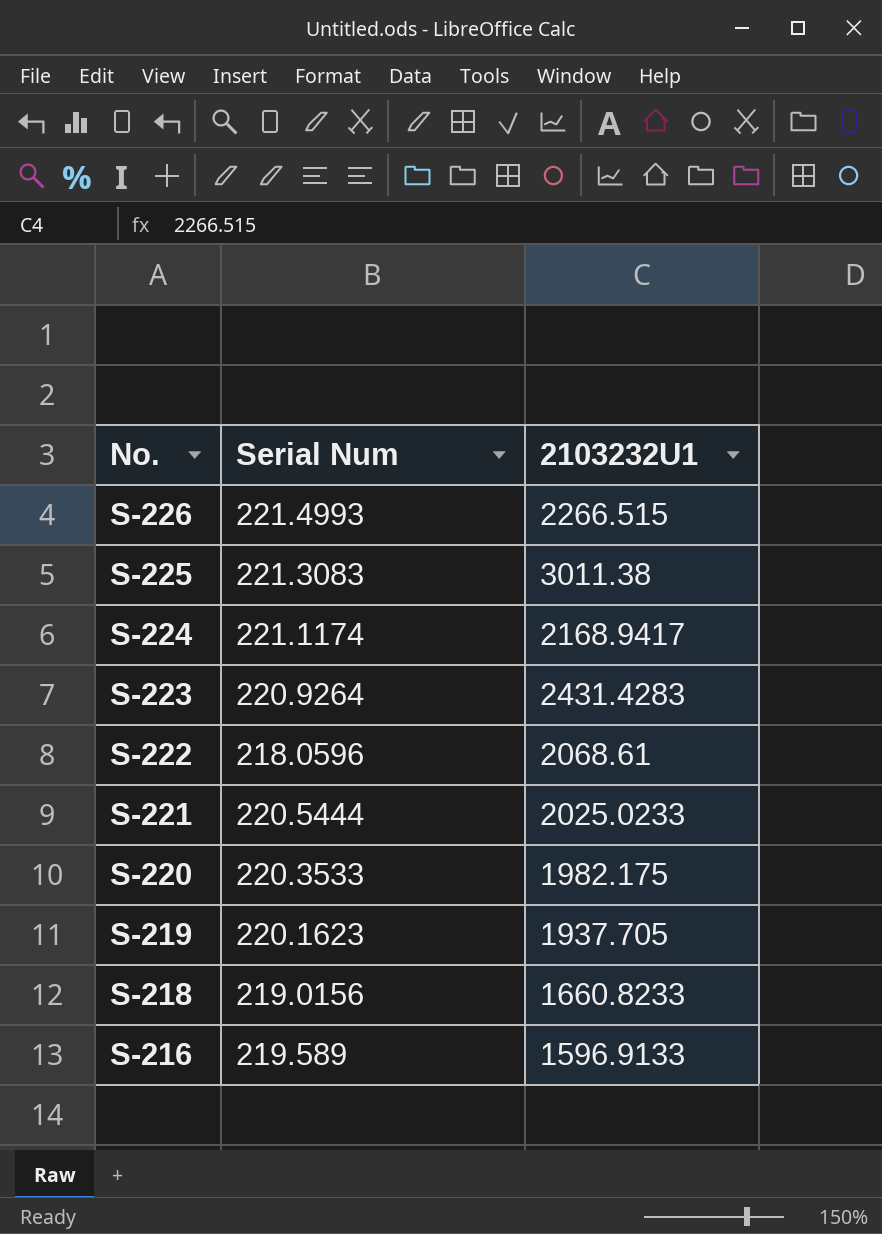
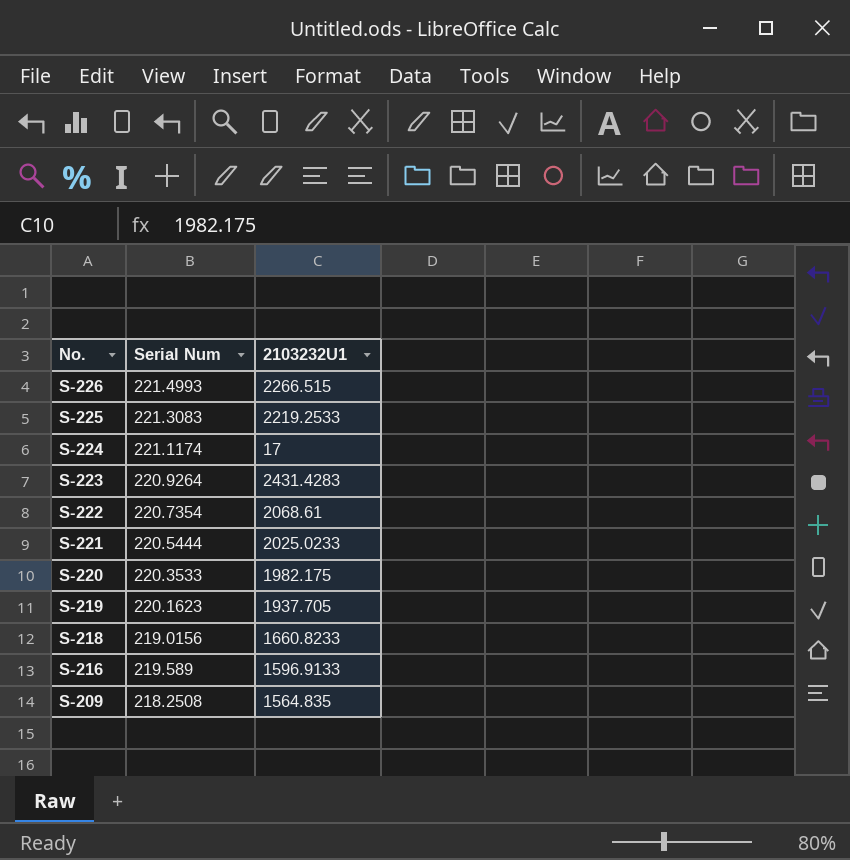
S-225 | 2103232U1: 3011.38 -> 2219.2533
S-224 | 2103232U1: 2168.9417 -> 17
S-222 | Serial Num: 218.0596 -> 220.7354
row S-209: none -> 218.2508 | 1564.835

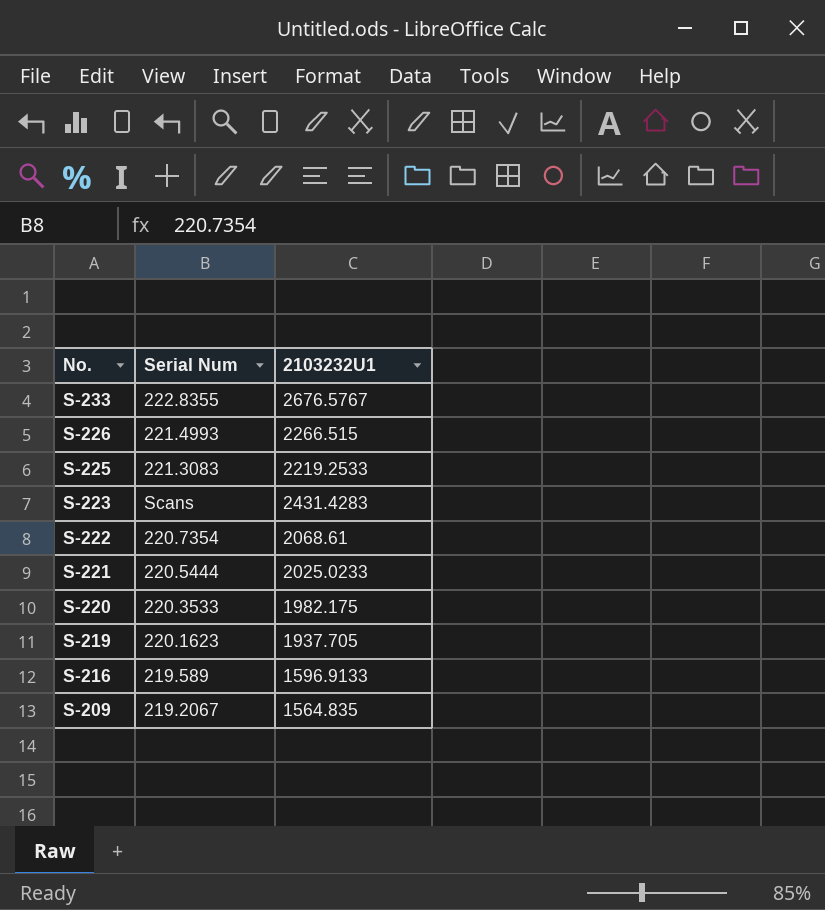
row S-224: 221.1174 | 17 -> none
row S-218: 219.0156 | 1660.8233 -> none
row S-233: none -> 222.8355 | 2676.5767
S-223 | Serial Num: 220.9264 -> Scans
S-209 | Serial Num: 218.2508 -> 219.2067

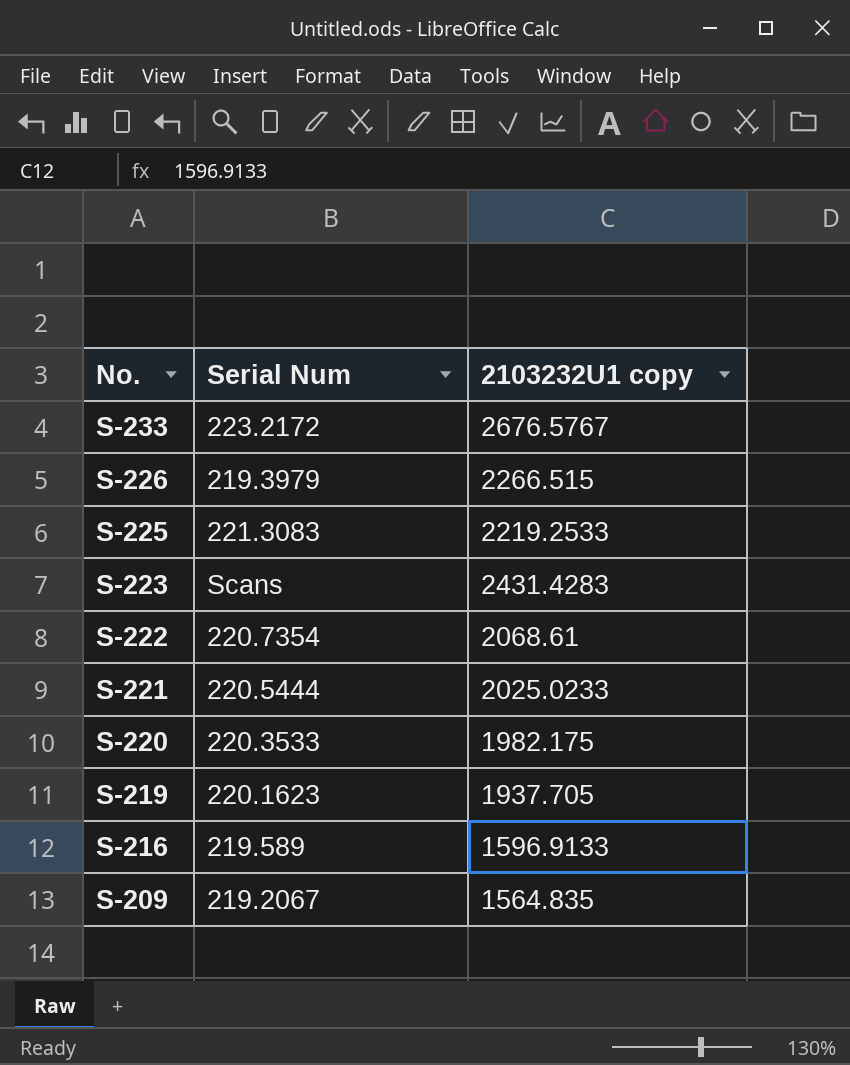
column name: 2103232U1 -> 2103232U1 copy
S-233 | Serial Num: 222.8355 -> 223.2172
S-226 | Serial Num: 221.4993 -> 219.3979

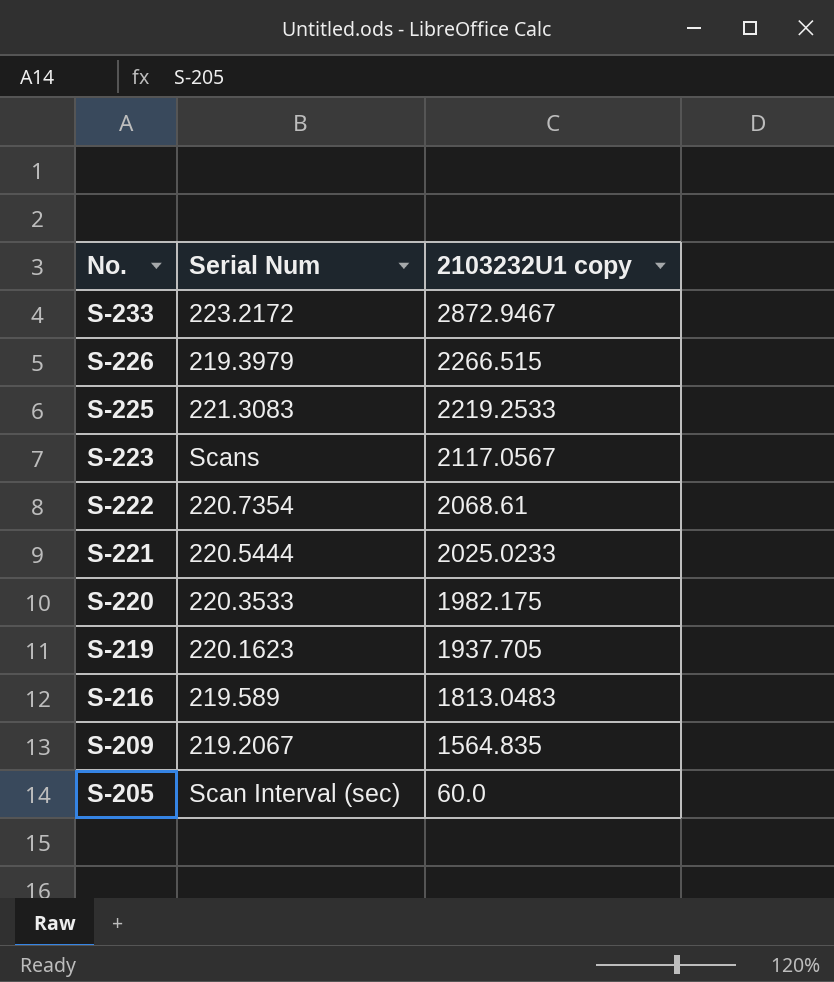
S-233 | 2103232U1 copy: 2676.5767 -> 2872.9467
S-223 | 2103232U1 copy: 2431.4283 -> 2117.0567
S-216 | 2103232U1 copy: 1596.9133 -> 1813.0483
row S-205: none -> Scan Interval (sec) | 60.0

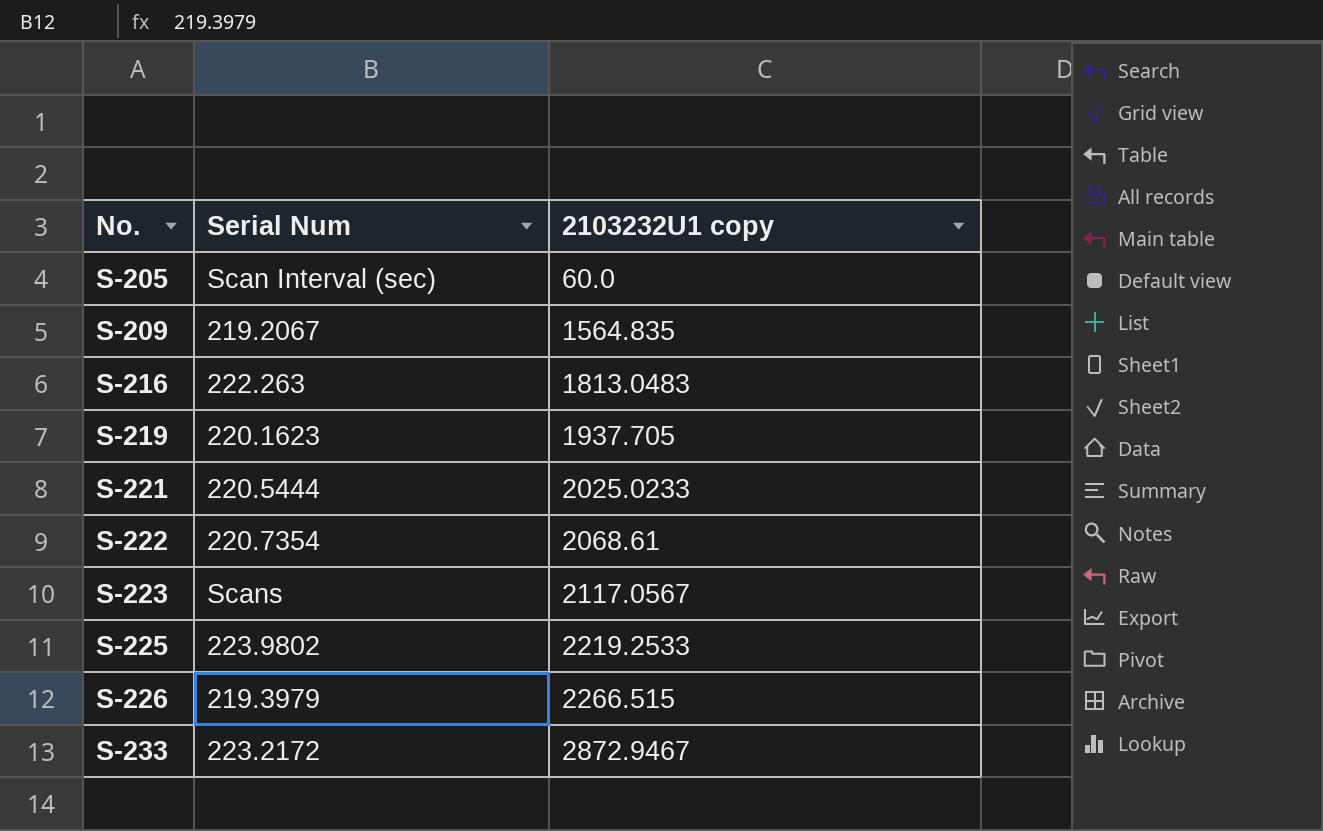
row order: No. descending -> No. ascending
row S-220: 220.3533 | 1982.175 -> none
S-216 | Serial Num: 219.589 -> 222.263
S-225 | Serial Num: 221.3083 -> 223.9802

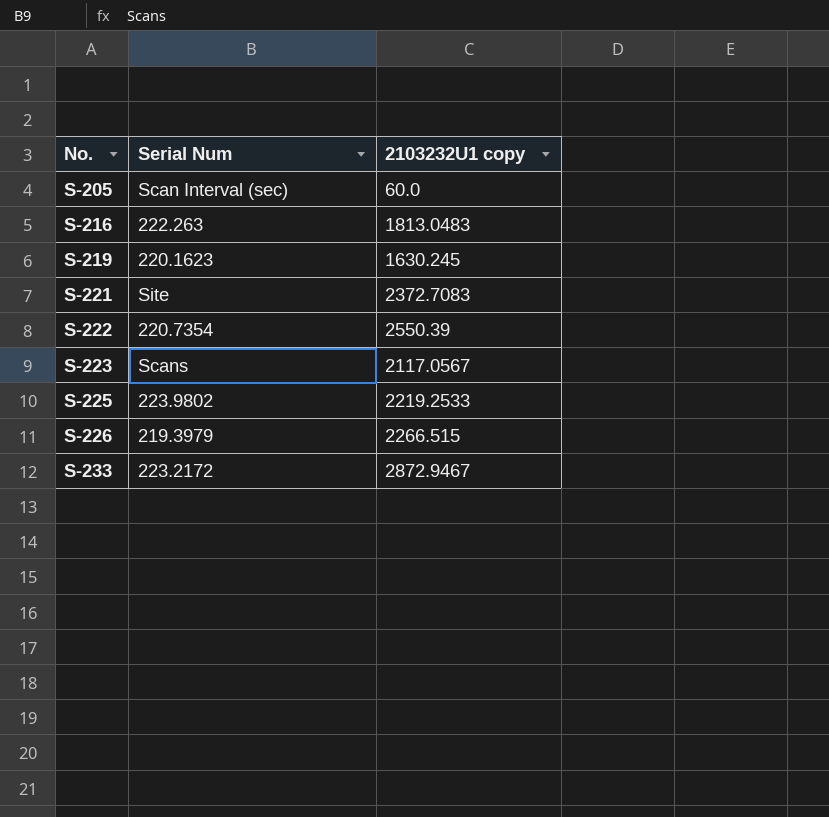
row S-209: 219.2067 | 1564.835 -> none
S-219 | 2103232U1 copy: 1937.705 -> 1630.245
S-221 | Serial Num: 220.5444 -> Site
S-221 | 2103232U1 copy: 2025.0233 -> 2372.7083
S-222 | 2103232U1 copy: 2068.61 -> 2550.39

